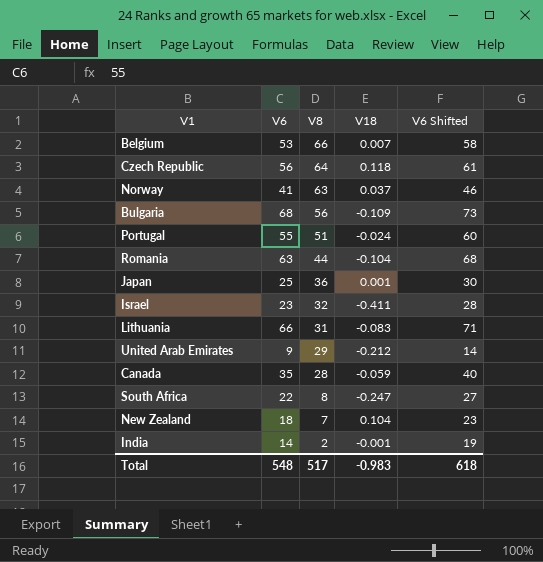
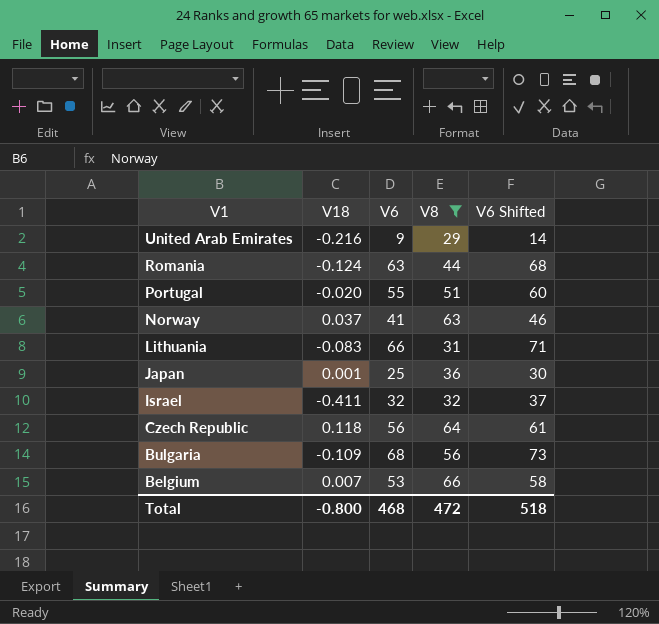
filter: none -> V8 >= 29
row order: V8 descending -> V1 descending
column V18 | position: 4 -> 2
United Arab Emirates | V18: -0.212 -> -0.216
Romania | V18: -0.104 -> -0.124
Portugal | V18: -0.024 -> -0.020
Israel | V6: 23 -> 32
Israel | V6 Shifted: 28 -> 37
Total | V18: -0.983 -> -0.800
Total | V6: 548 -> 468
Total | V8: 517 -> 472
Total | V6 Shifted: 618 -> 518

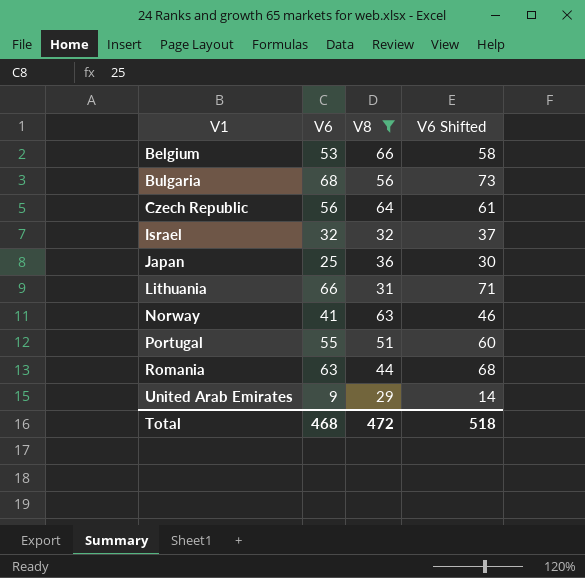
row order: V1 descending -> V1 ascending
column V18 | position: 2 -> none

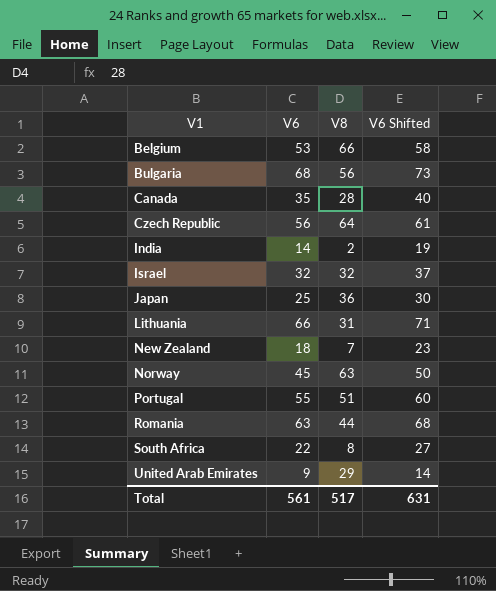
filter: V8 >= 29 -> none
Norway | V6: 41 -> 45
Norway | V6 Shifted: 46 -> 50
Total | V6: 468 -> 561
Total | V8: 472 -> 517
Total | V6 Shifted: 518 -> 631

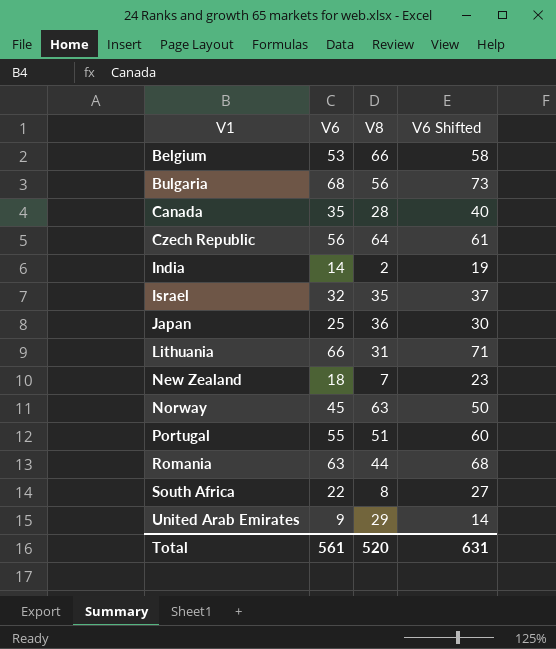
Israel | V8: 32 -> 35
Total | V8: 517 -> 520

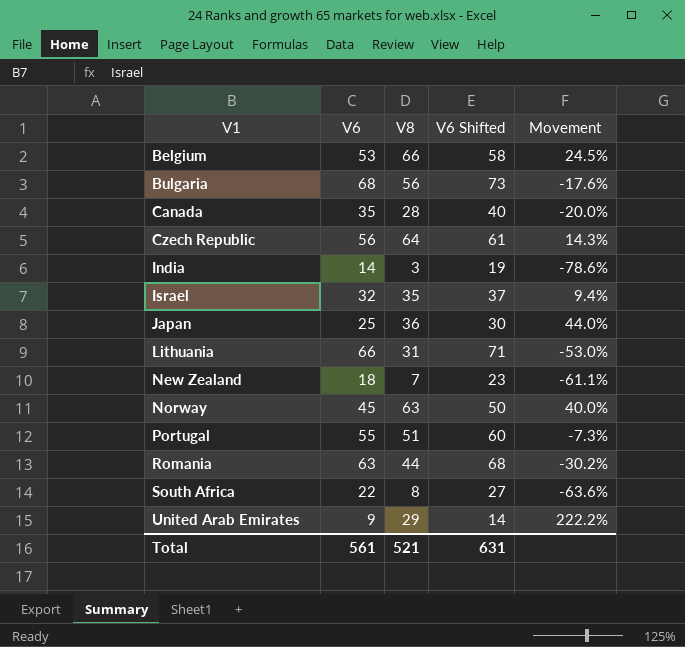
column Movement | formula: none -> ([V8] - [V6]) / [V6]
India | V8: 2 -> 3
Total | V8: 520 -> 521

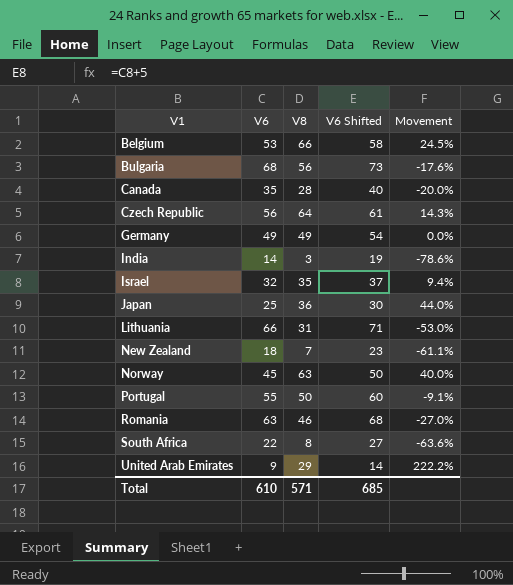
row Germany: none -> 49 | 49 | 54 | 0.0%
Portugal | V8: 51 -> 50
Portugal | Movement: -7.3% -> -9.1%
Romania | V8: 44 -> 46
Romania | Movement: -30.2% -> -27.0%
Total | V6: 561 -> 610
Total | V8: 521 -> 571
Total | V6 Shifted: 631 -> 685

